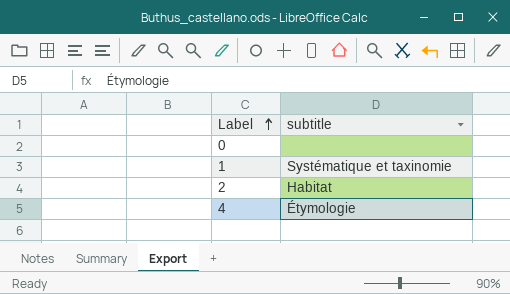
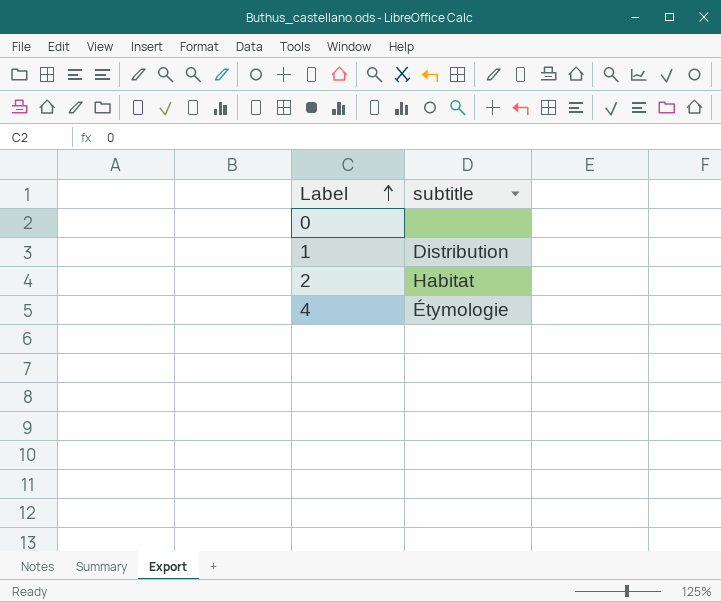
1 | subtitle: Systématique et taxinomie -> Distribution

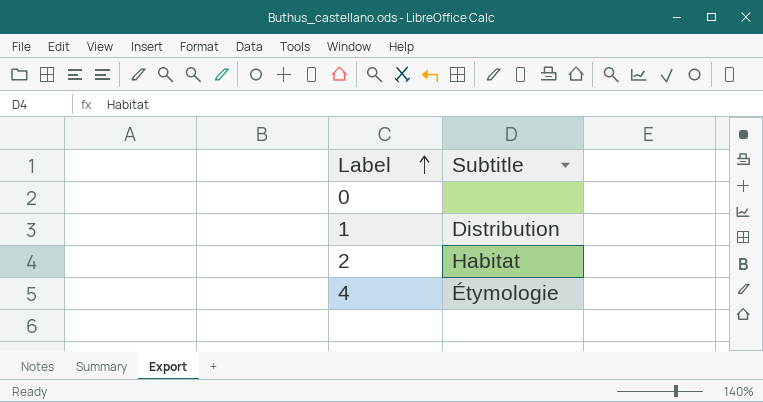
column name: subtitle -> Subtitle

